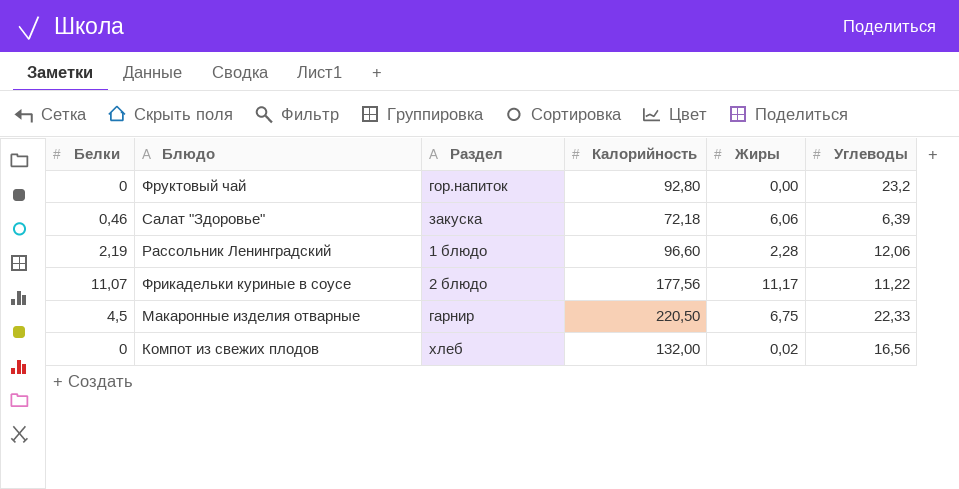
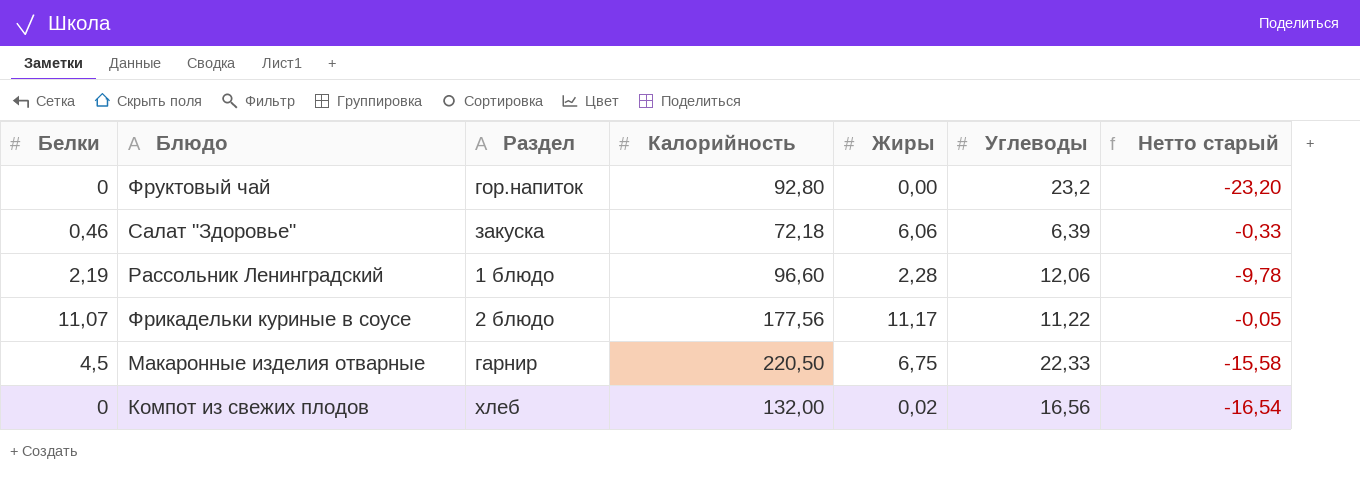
column Нетто старый | formula: none -> [Жиры] - [Углеводы]

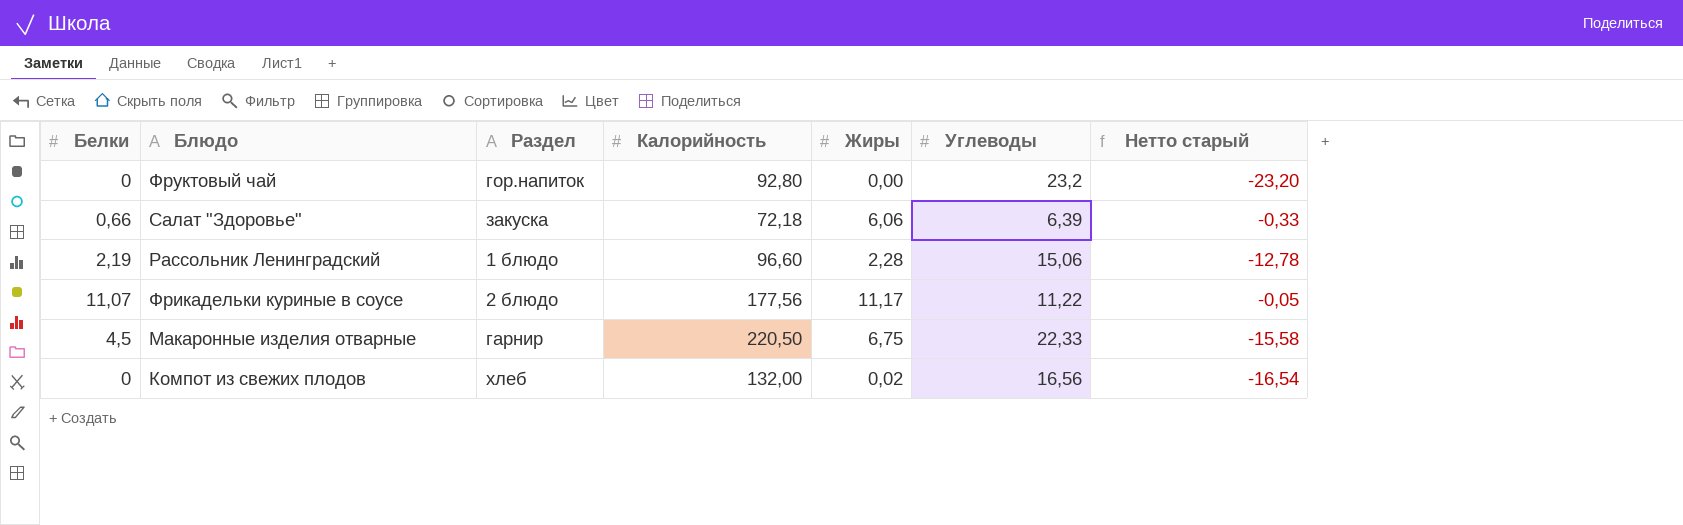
Салат "Здоровье" | Белки: 0,46 -> 0,66
Рассольник Ленинградский | Углеводы: 12,06 -> 15,06
Рассольник Ленинградский | Нетто старый: -9,78 -> -12,78

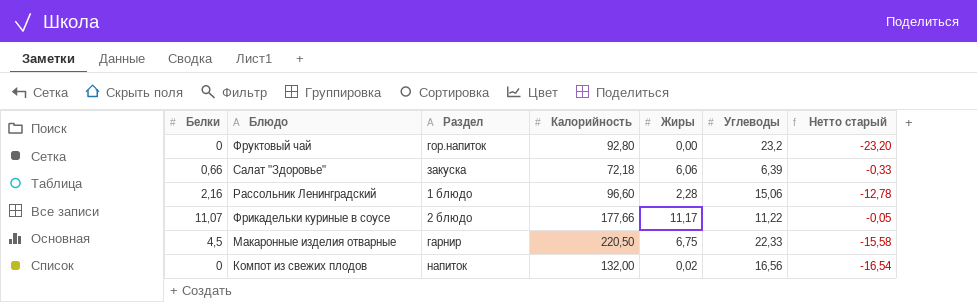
Рассольник Ленинградский | Белки: 2,19 -> 2,16
Фрикадельки куриные в соусе | Калорийность: 177,56 -> 177,66
Компот из свежих плодов | Раздел: хлеб -> напиток

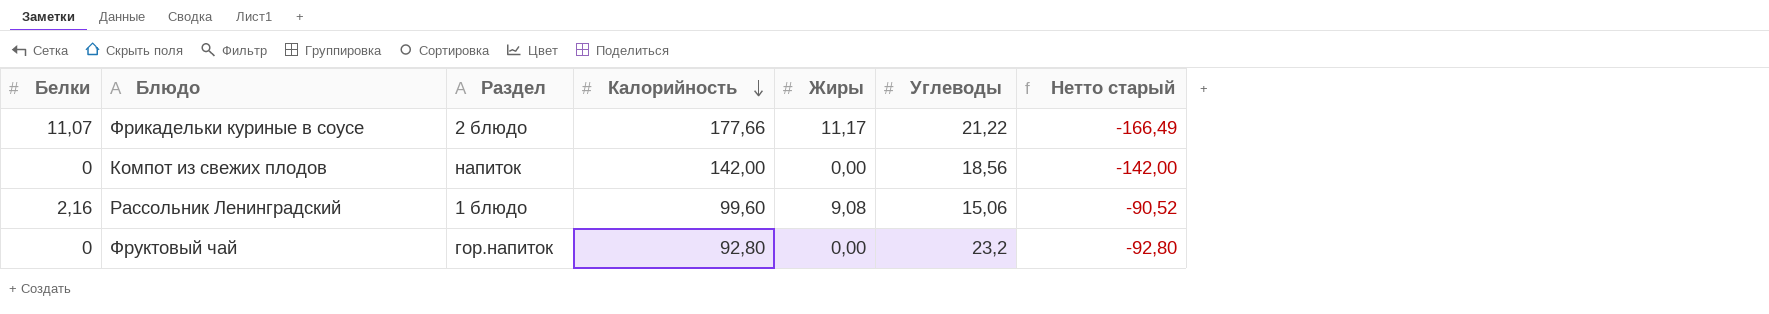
row order: none -> Калорийность descending
column Нетто старый | formula: [Жиры] - [Углеводы] -> [Жиры] - [Калорийность]
row Салат "Здоровье": 0,66 | закуска | 72,18 | 6,06 | 6,39 | -0,33 -> none
row Макаронные изделия отварные: 4,5 | гарнир | 220,50 | 6,75 | 22,33 | -15,58 -> none
Фрикадельки куриные в соусе | Углеводы: 11,22 -> 21,22
Компот из свежих плодов | Калорийность: 132,00 -> 142,00
Компот из свежих плодов | Жиры: 0,02 -> 0,00
Компот из свежих плодов | Углеводы: 16,56 -> 18,56
Рассольник Ленинградский | Калорийность: 96,60 -> 99,60
Рассольник Ленинградский | Жиры: 2,28 -> 9,08

